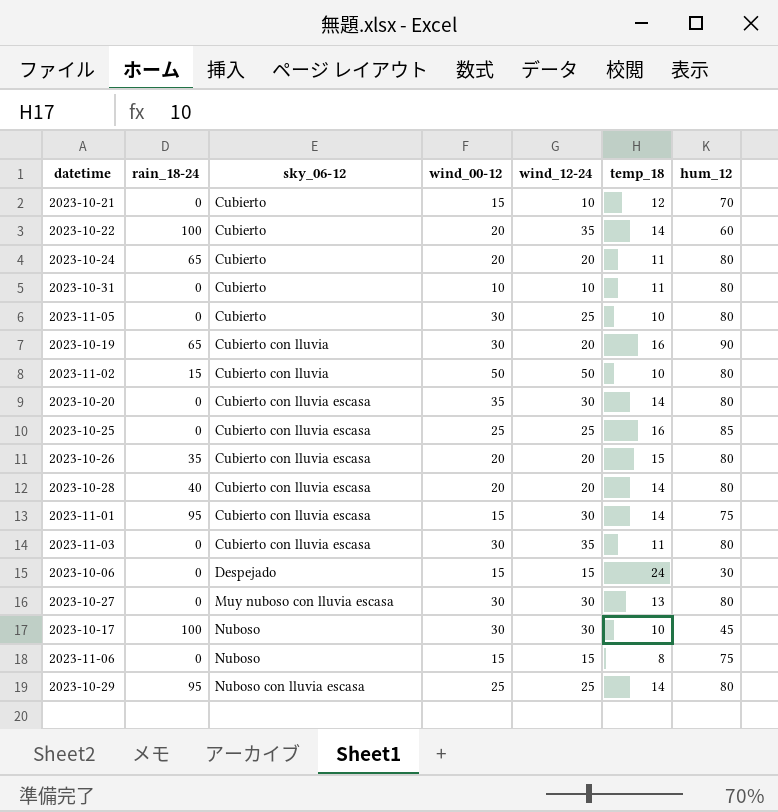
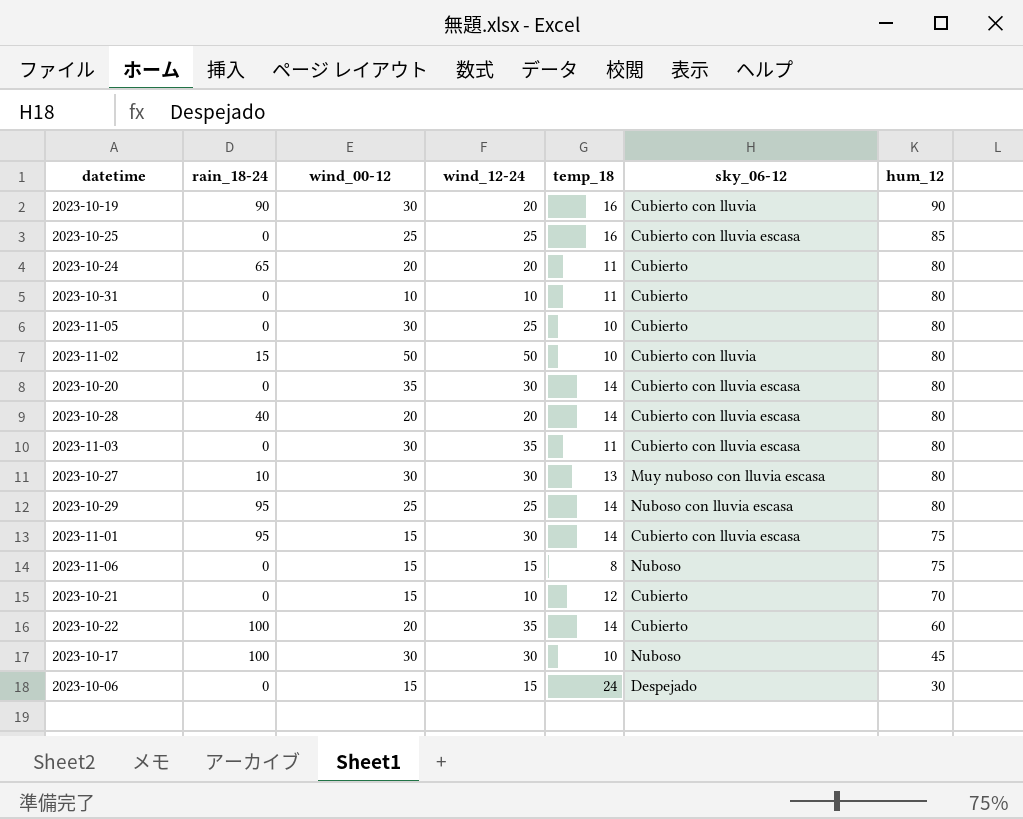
row order: sky_06-12 ascending -> hum_12 descending
column sky_06-12 | position: 3 -> 6
row 2023-10-26: 35 | Cubierto con lluvia escasa | 20 | 20 | 15 | 80 -> none
2023-10-19 | rain_18-24: 65 -> 90
2023-10-27 | rain_18-24: 0 -> 10

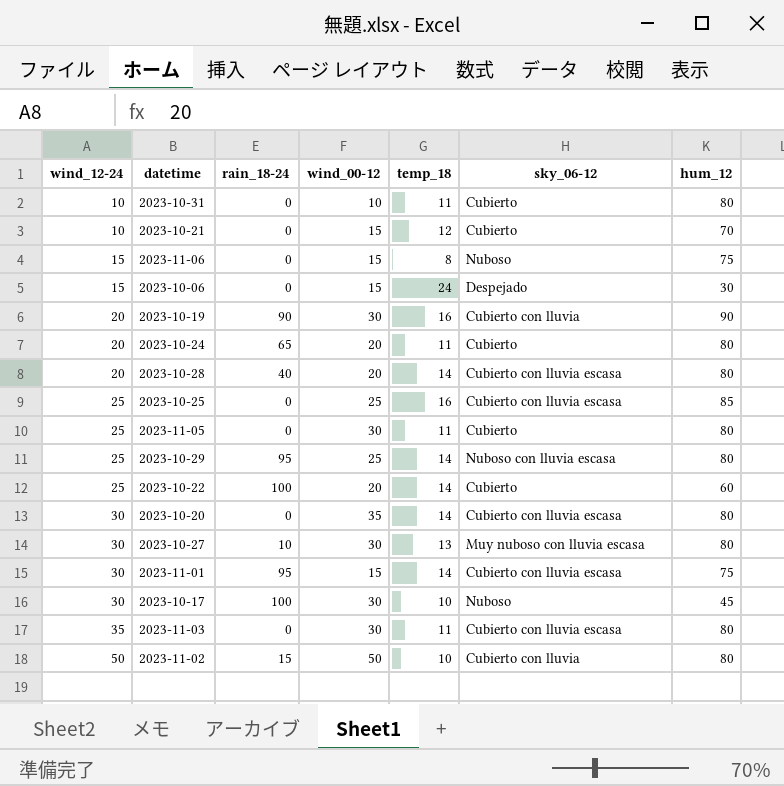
row order: hum_12 descending -> wind_12-24 ascending
column wind_12-24 | position: 4 -> 1
2023-11-05 | temp_18: 10 -> 11
2023-10-22 | wind_12-24: 35 -> 25

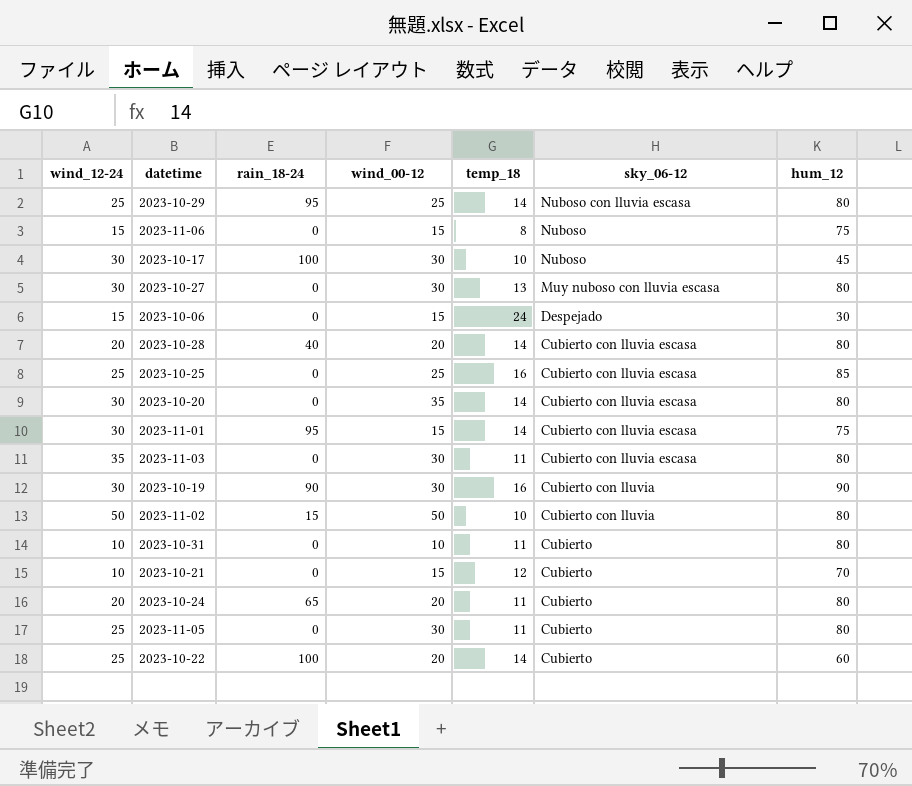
row order: wind_12-24 ascending -> sky_06-12 descending
2023-10-27 | rain_18-24: 10 -> 0
2023-10-19 | wind_12-24: 20 -> 30

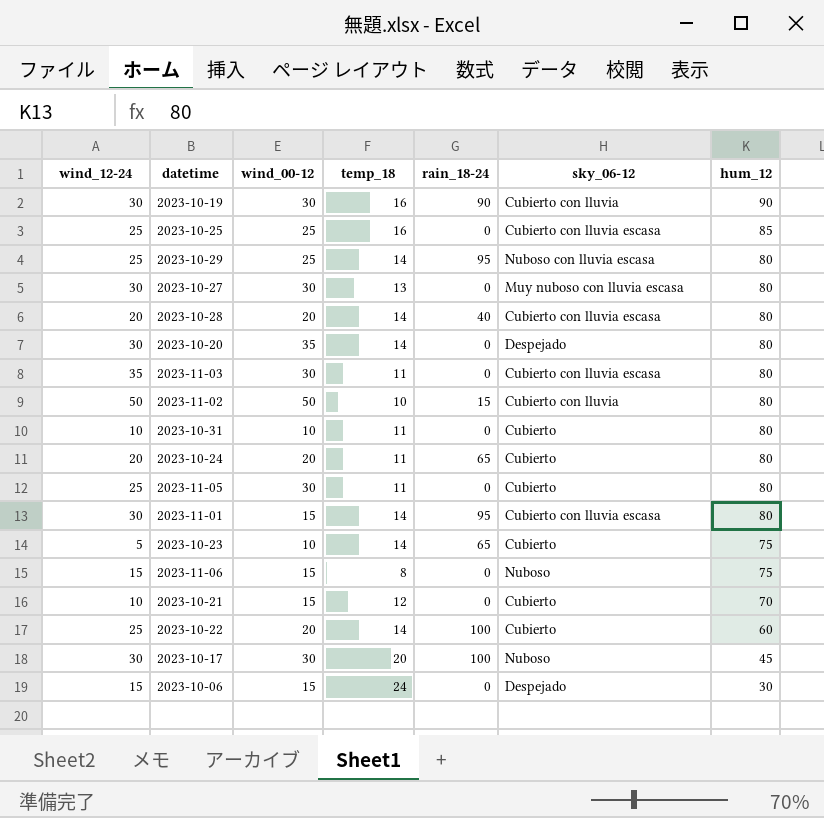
row order: sky_06-12 descending -> hum_12 descending
column rain_18-24 | position: 3 -> 5
2023-10-20 | sky_06-12: Cubierto con lluvia escasa -> Despejado
2023-11-01 | hum_12: 75 -> 80
row 2023-10-23: none -> 5 | 10 | 14 | 65 | Cubierto | 75
2023-10-17 | temp_18: 10 -> 20

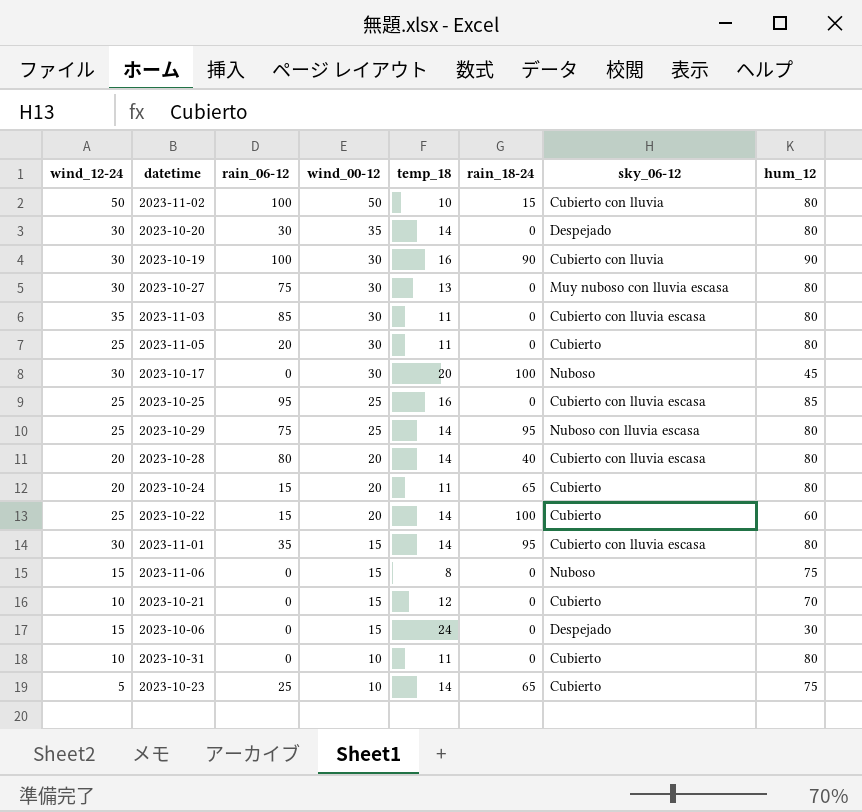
row order: hum_12 descending -> wind_00-12 descending
column rain_06-12 | position: none -> 3

